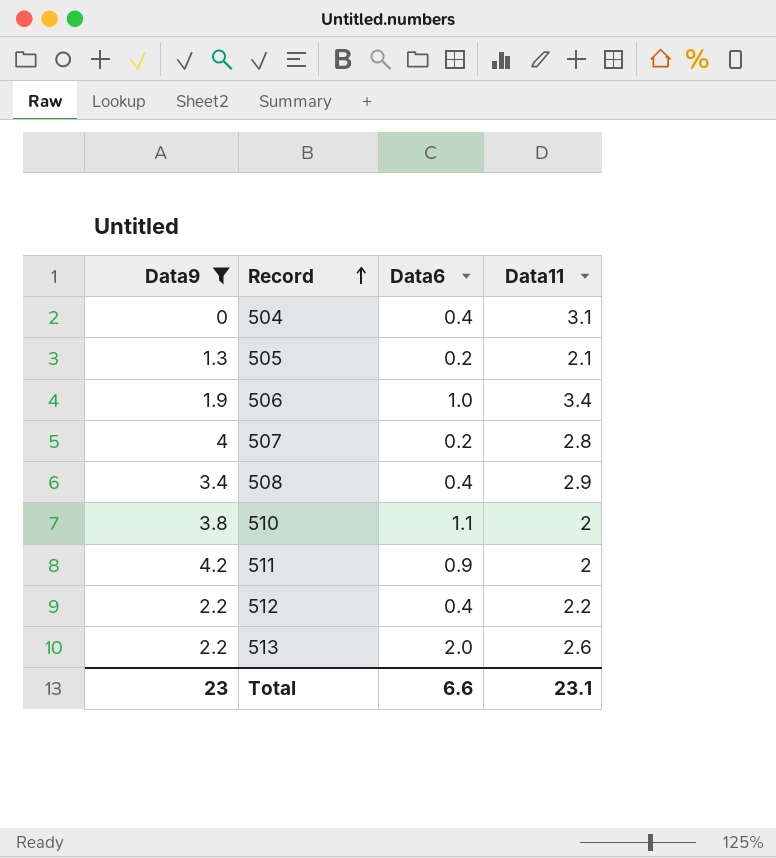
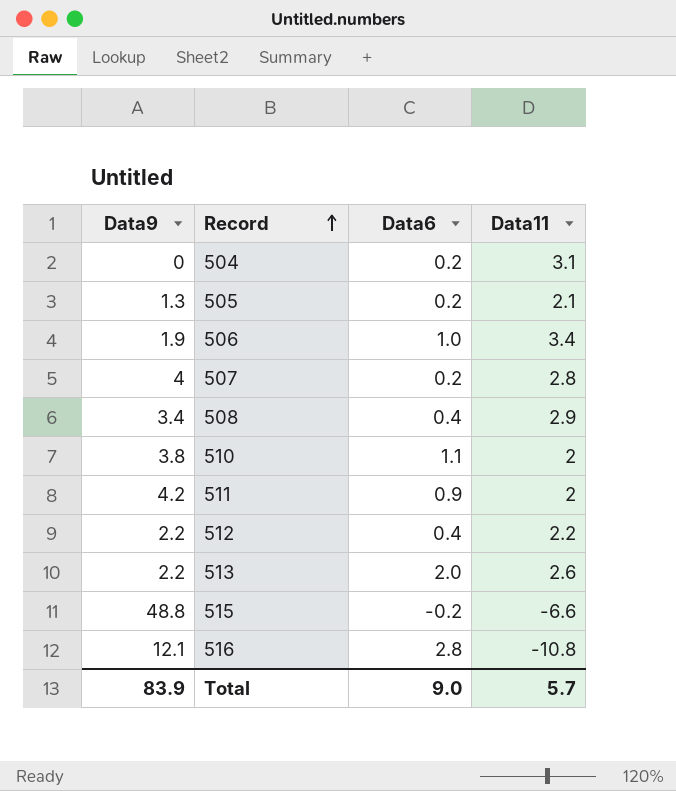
filter: Data9 <= 4.2 -> none
504 | Data6: 0.4 -> 0.2
Total | Data9: 23 -> 83.9
Total | Data6: 6.6 -> 9.0
Total | Data11: 23.1 -> 5.7

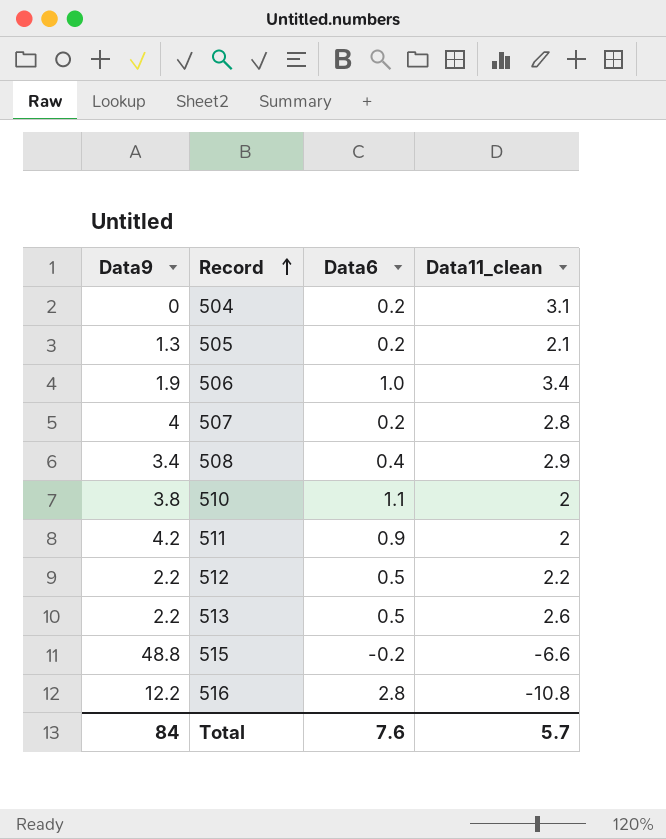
column name: Data11 -> Data11_clean
512 | Data6: 0.4 -> 0.5
513 | Data6: 2.0 -> 0.5
516 | Data9: 12.1 -> 12.2
Total | Data9: 83.9 -> 84
Total | Data6: 9.0 -> 7.6

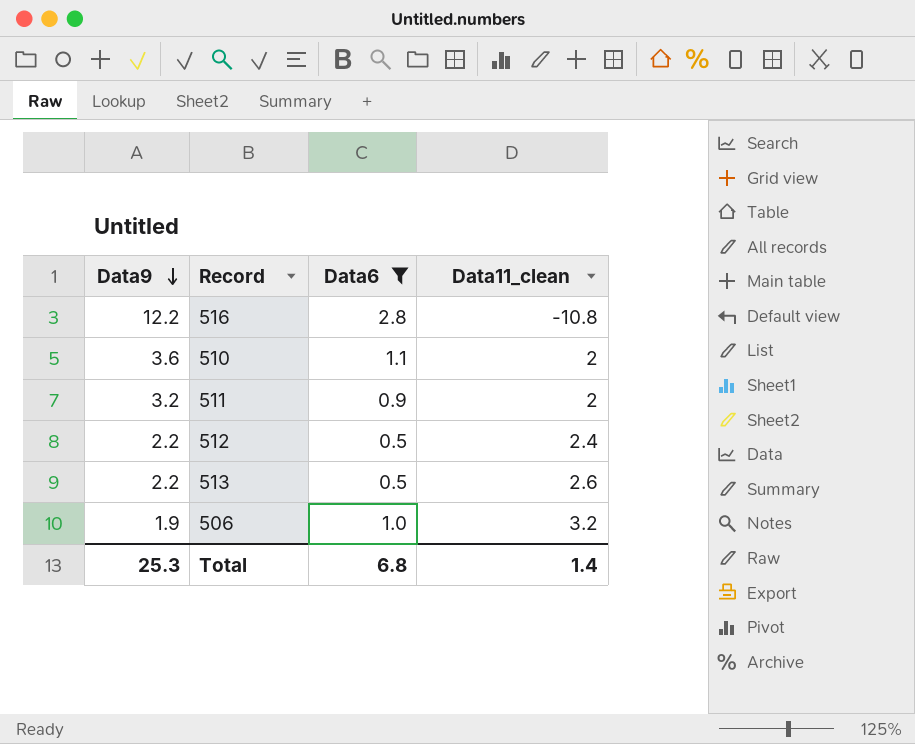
filter: none -> Data6 >= 0.5
row order: Record ascending -> Data9 descending
510 | Data9: 3.8 -> 3.6
511 | Data9: 4.2 -> 3.2
512 | Data11_clean: 2.2 -> 2.4
506 | Data11_clean: 3.4 -> 3.2
Total | Data9: 84 -> 25.3
Total | Data6: 7.6 -> 6.8
Total | Data11_clean: 5.7 -> 1.4

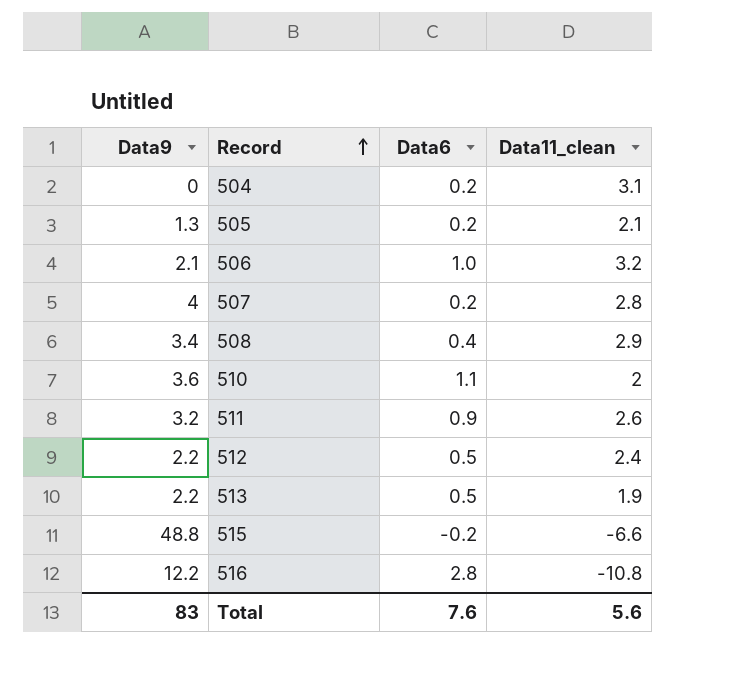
filter: Data6 >= 0.5 -> none
row order: Data9 descending -> Record ascending
506 | Data9: 1.9 -> 2.1
511 | Data11_clean: 2 -> 2.6
513 | Data11_clean: 2.6 -> 1.9
Total | Data9: 25.3 -> 83
Total | Data6: 6.8 -> 7.6
Total | Data11_clean: 1.4 -> 5.6

